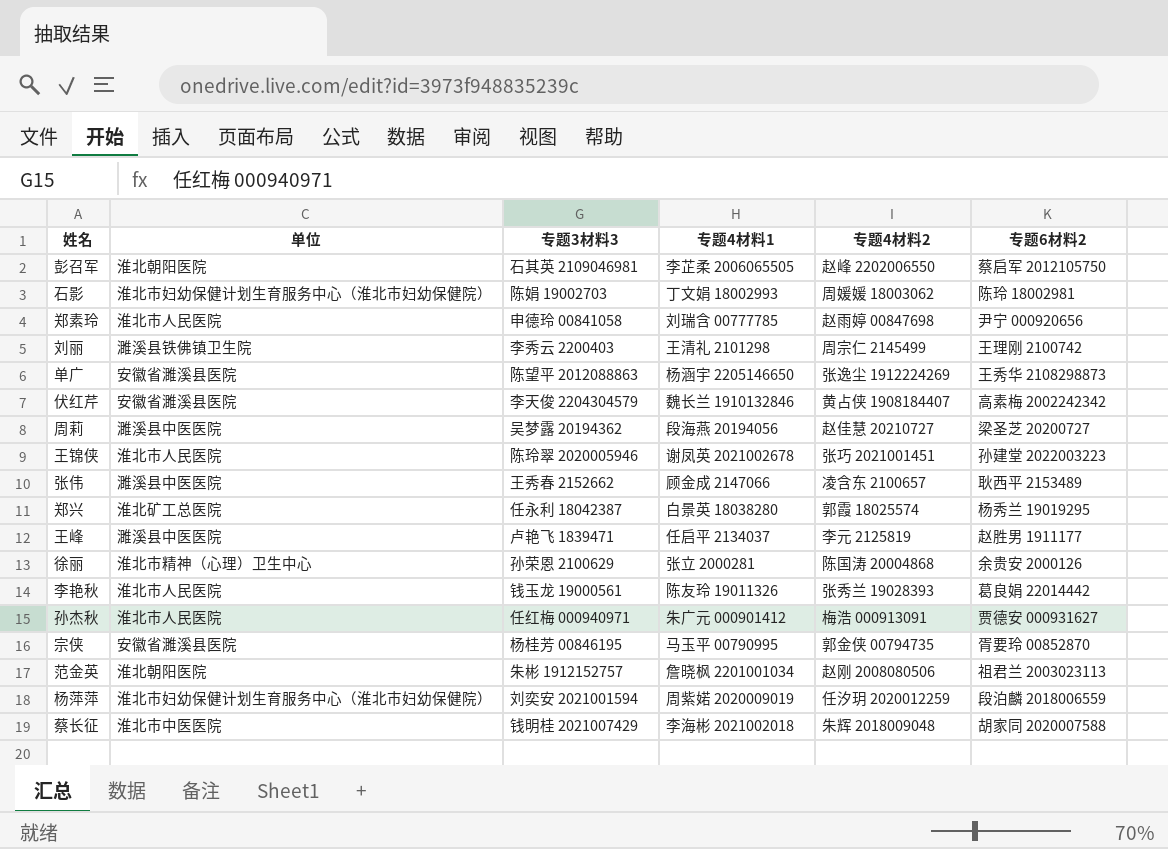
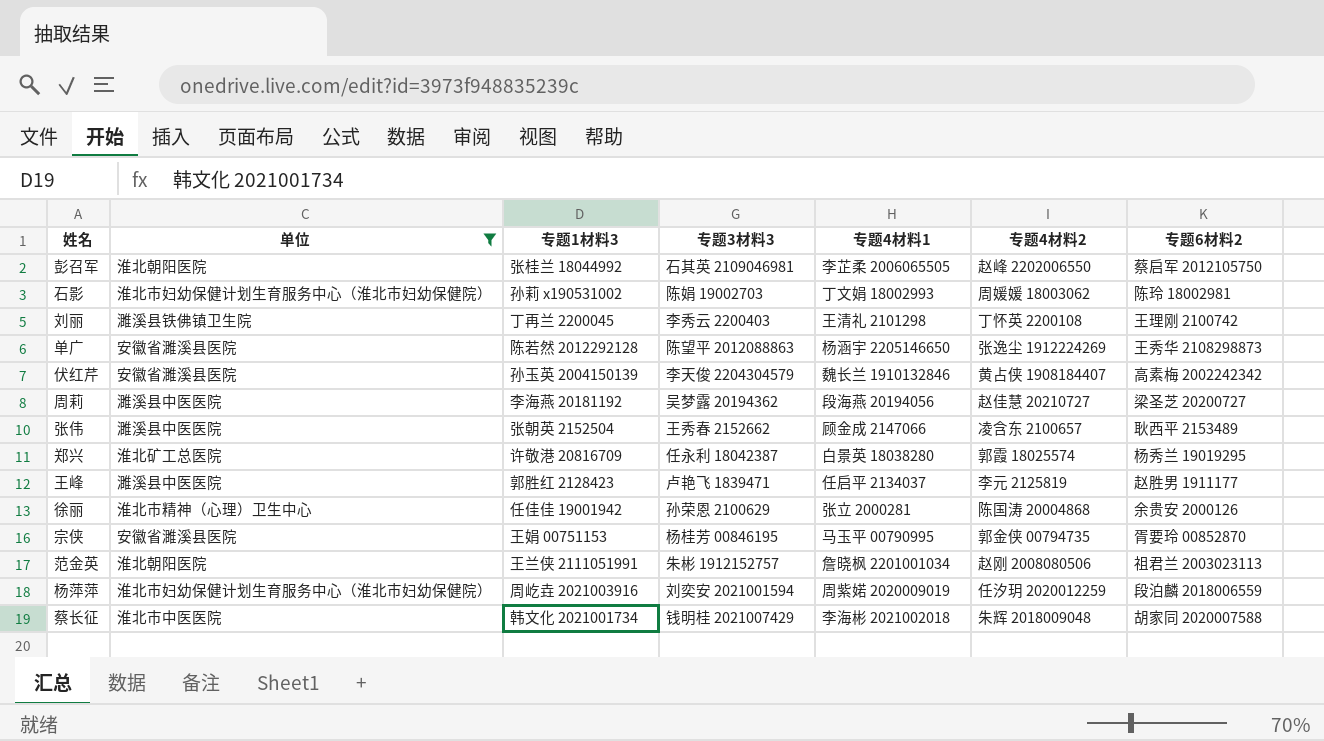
filter: none -> 单位 != 淮北市人民医院
column 专题1材料3 | position: none -> 3
刘丽 | 专题4材料2: 周宗仁 2145499 -> 丁怀英 2200108

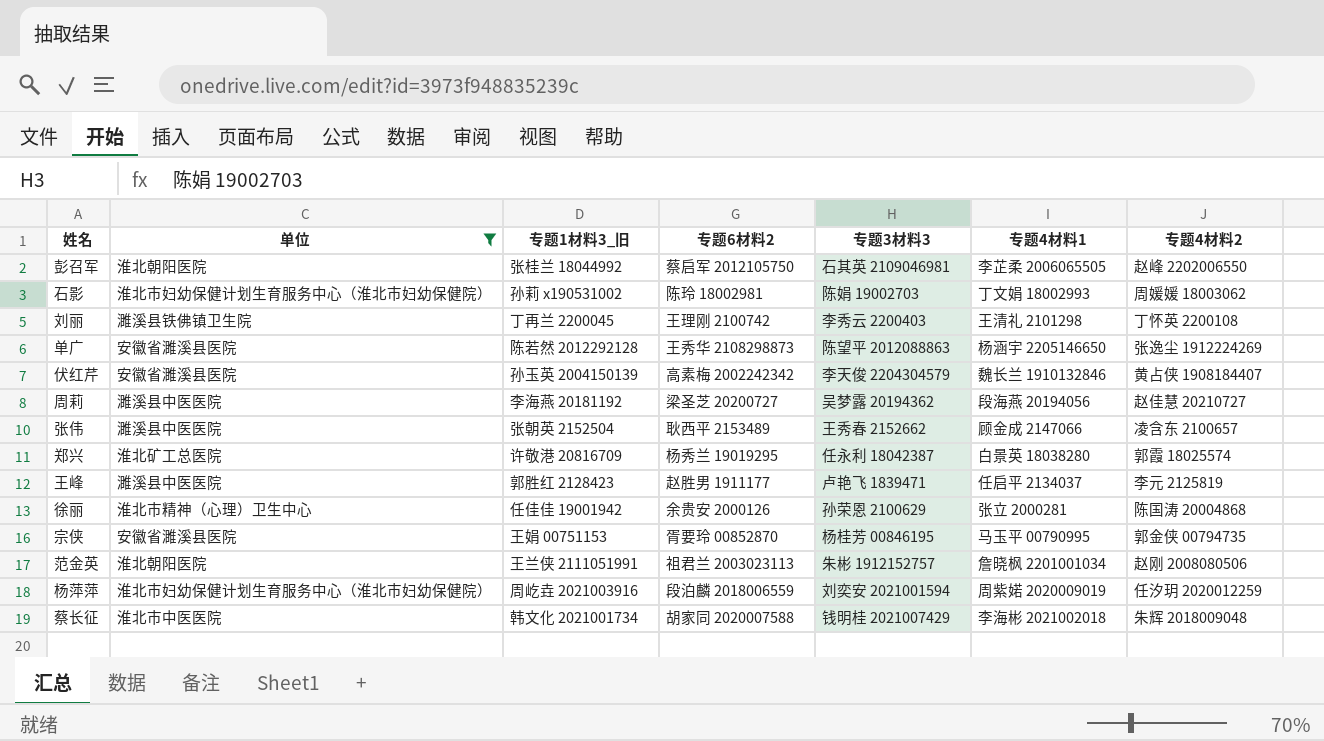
column name: 专题1材料3 -> 专题1材料3_旧
column 专题6材料2 | position: 7 -> 4

